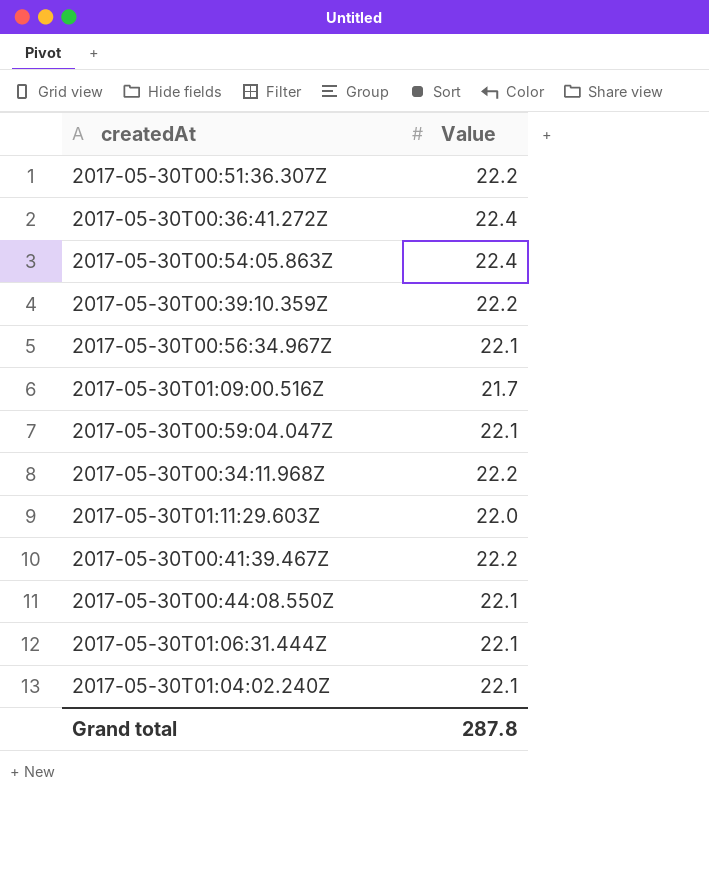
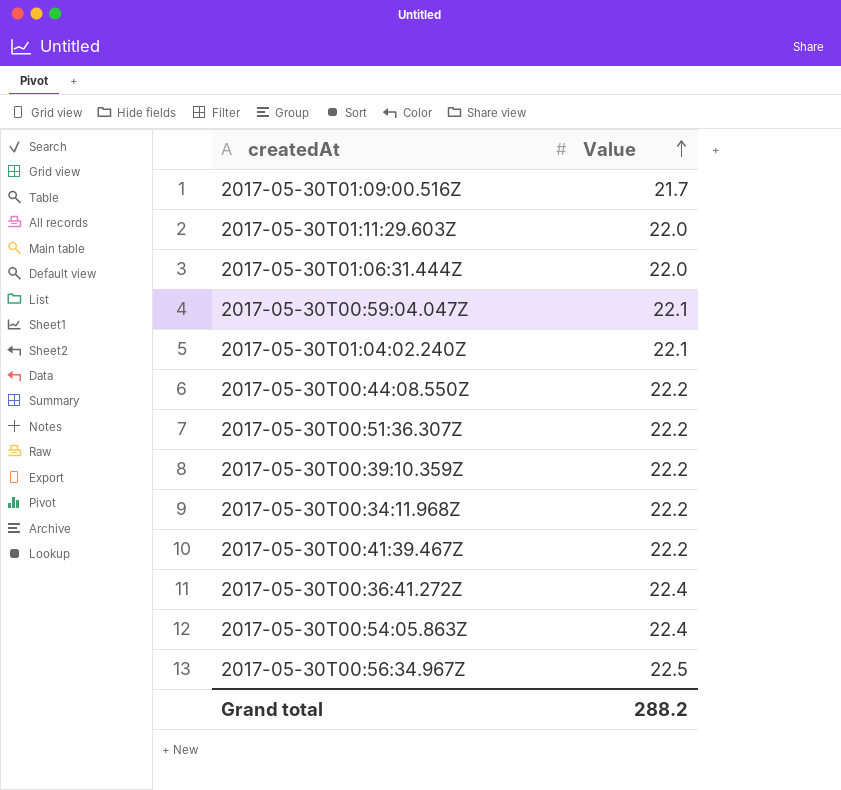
row order: none -> Value ascending
2017-05-30T01:06:31.444Z | Value: 22.1 -> 22.0
2017-05-30T00:44:08.550Z | Value: 22.1 -> 22.2
2017-05-30T00:56:34.967Z | Value: 22.1 -> 22.5
Grand total | Value: 287.8 -> 288.2

